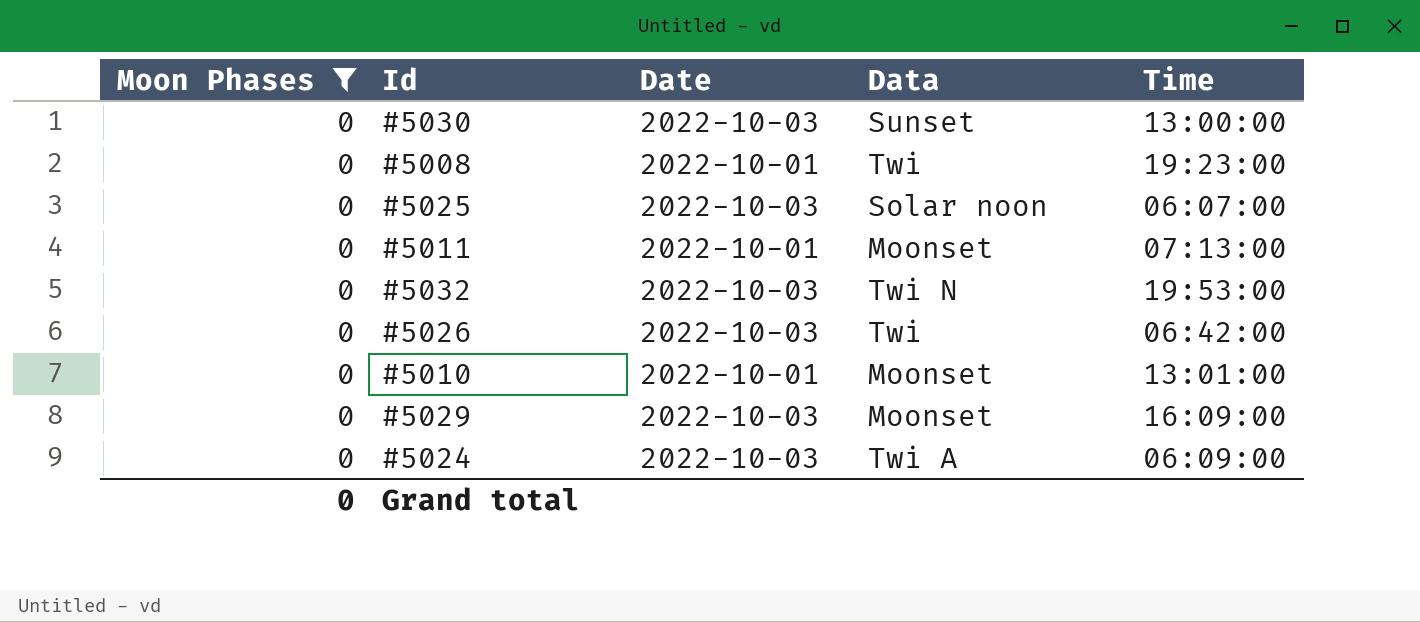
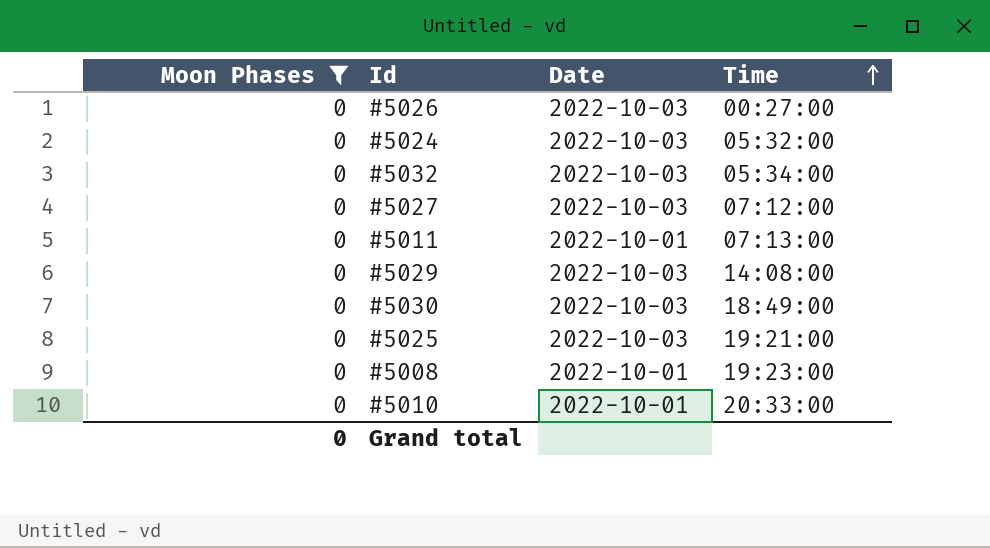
row order: none -> Time ascending
column Data | position: 4 -> none
#5026 | Time: 06:42:00 -> 00:27:00
#5024 | Time: 06:09:00 -> 05:32:00
#5032 | Time: 19:53:00 -> 05:34:00
row #5027: none -> 0 | 2022-10-03 | 07:12:00
#5029 | Time: 16:09:00 -> 14:08:00
#5030 | Time: 13:00:00 -> 18:49:00
#5025 | Time: 06:07:00 -> 19:21:00
#5010 | Time: 13:01:00 -> 20:33:00

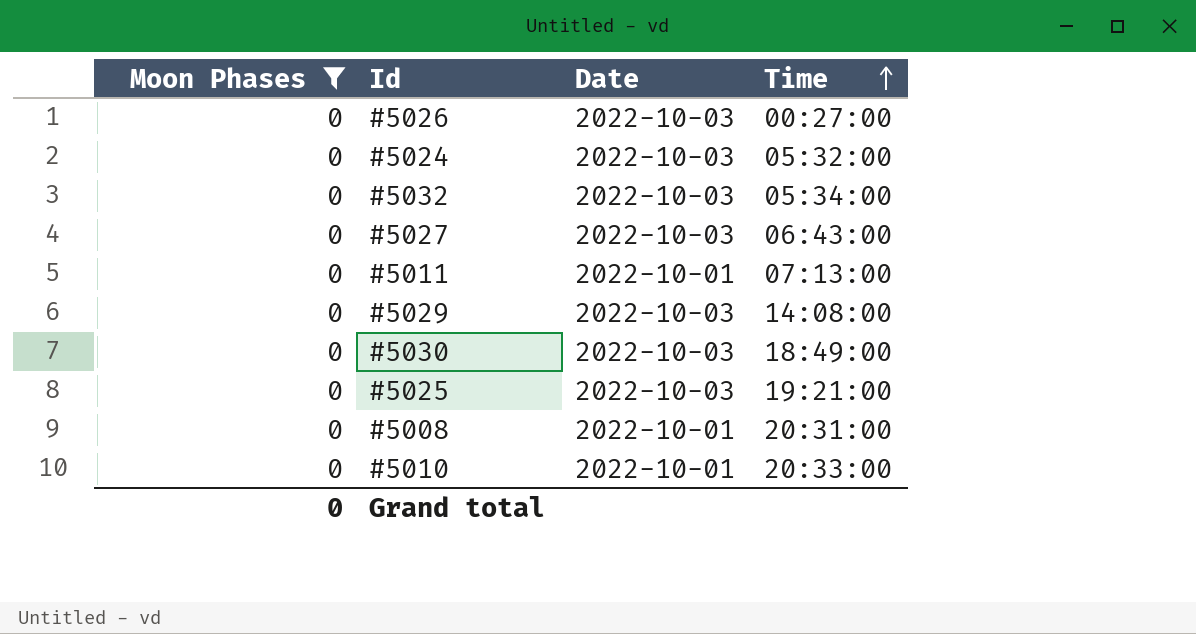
#5027 | Time: 07:12:00 -> 06:43:00
#5008 | Time: 19:23:00 -> 20:31:00

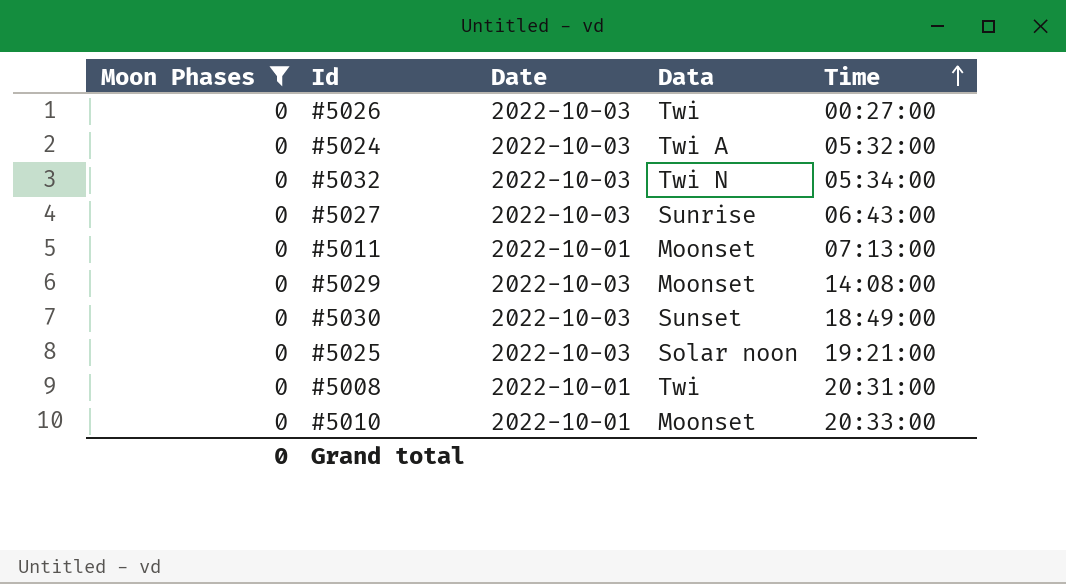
column Data | position: none -> 4

